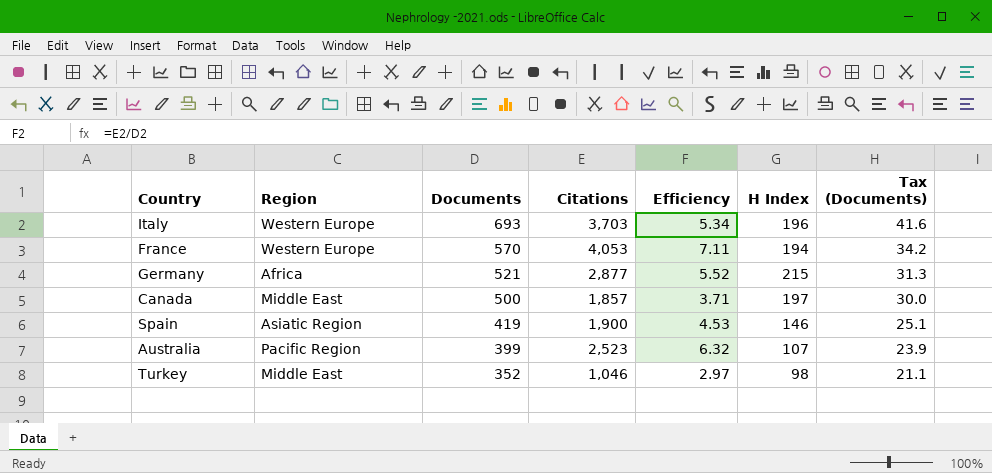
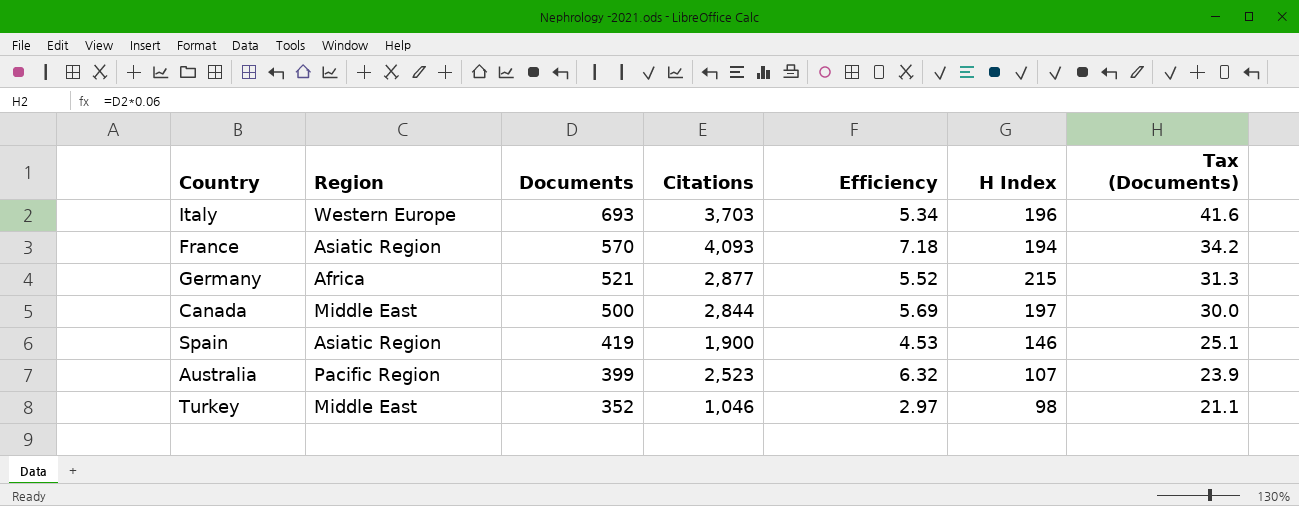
France | Region: Western Europe -> Asiatic Region
France | Citations: 4,053 -> 4,093
France | Efficiency: 7.11 -> 7.18
Canada | Citations: 1,857 -> 2,844
Canada | Efficiency: 3.71 -> 5.69

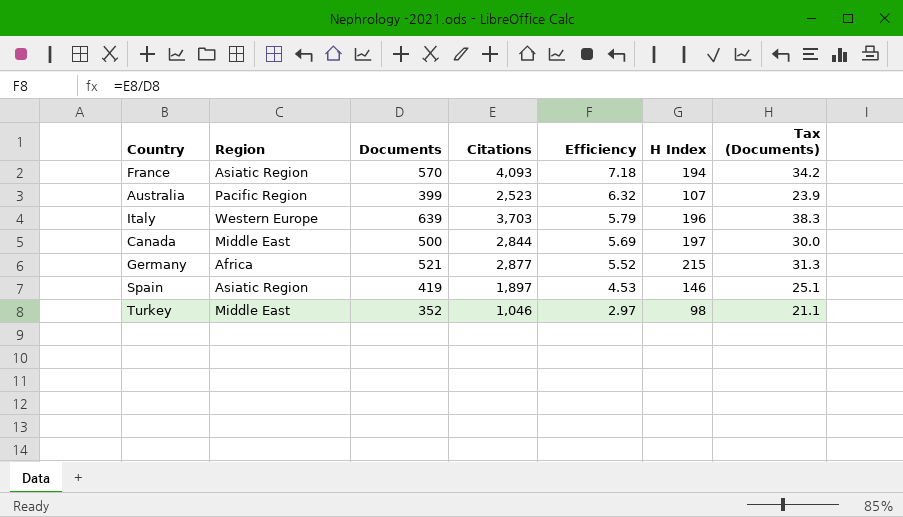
row order: Documents descending -> Efficiency descending
Italy | Documents: 693 -> 639
Italy | Efficiency: 5.34 -> 5.79
Italy | Tax (Documents): 41.6 -> 38.3
Spain | Citations: 1,900 -> 1,897

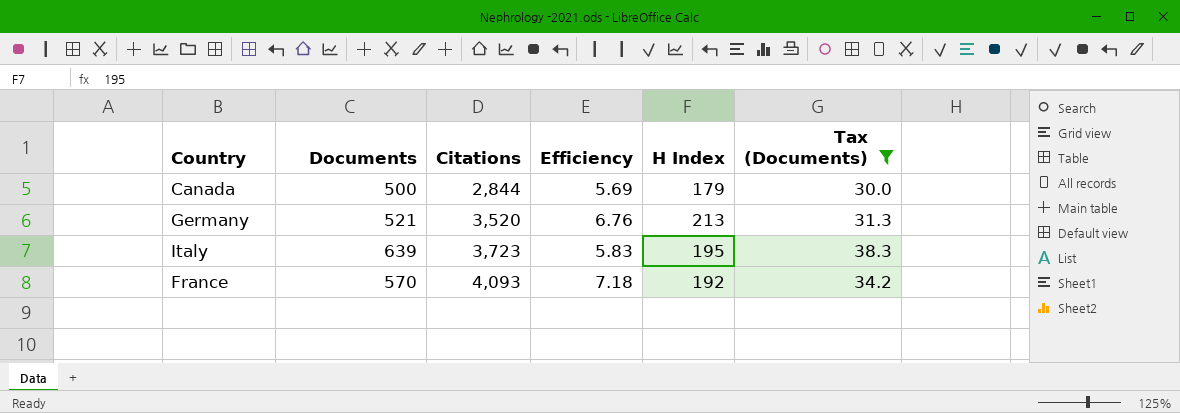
filter: none -> Tax (Documents) >= 30.0
row order: Efficiency descending -> Citations ascending
column Region | position: 2 -> none
Canada | H Index: 197 -> 179
Germany | Citations: 2,877 -> 3,520
Germany | Efficiency: 5.52 -> 6.76
Germany | H Index: 215 -> 213
Italy | Citations: 3,703 -> 3,723
Italy | Efficiency: 5.79 -> 5.83
Italy | H Index: 196 -> 195
France | H Index: 194 -> 192

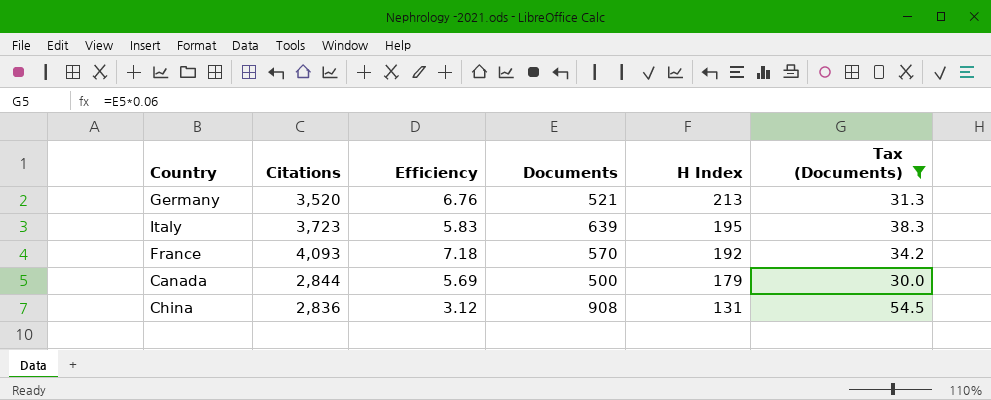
row order: Citations ascending -> H Index descending
column Documents | position: 2 -> 4
row China: none -> 2,836 | 3.12 | 908 | 131 | 54.5

